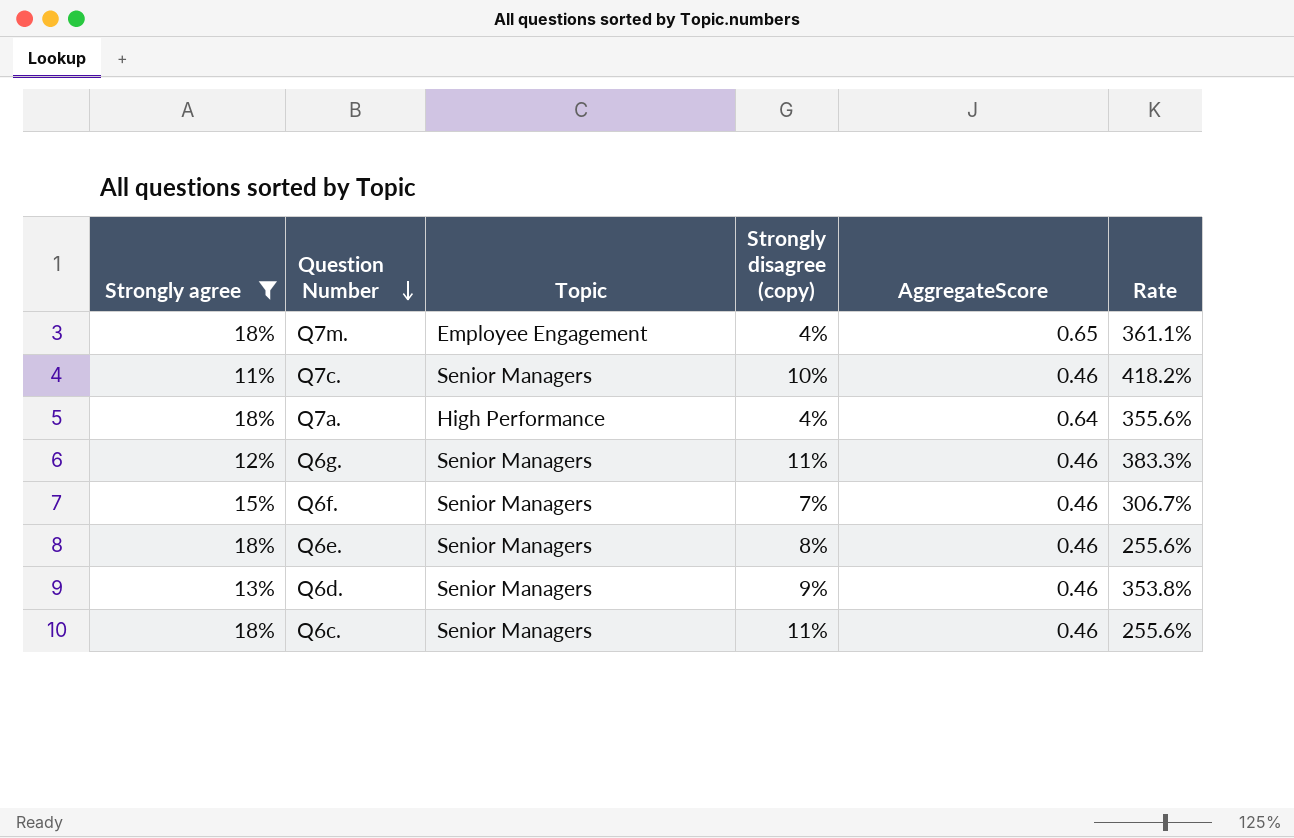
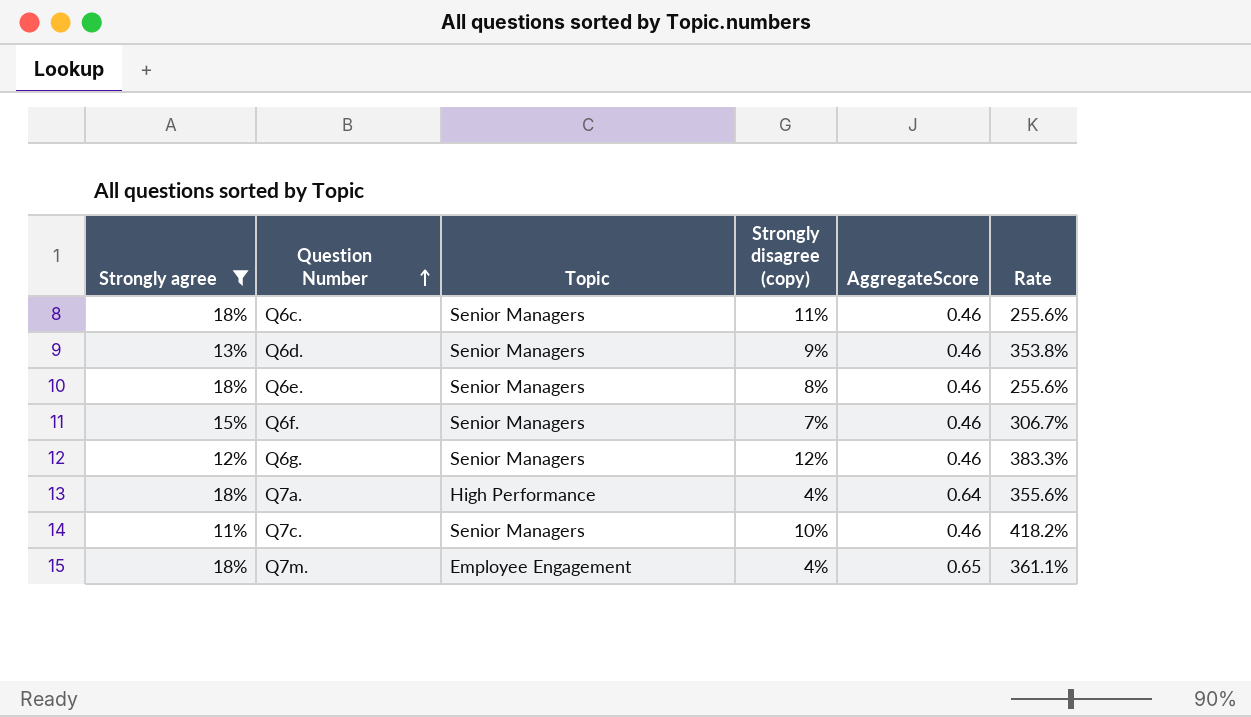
row order: Question Number descending -> Question Number ascending
Q6g. | Strongly disagree (copy): 11% -> 12%

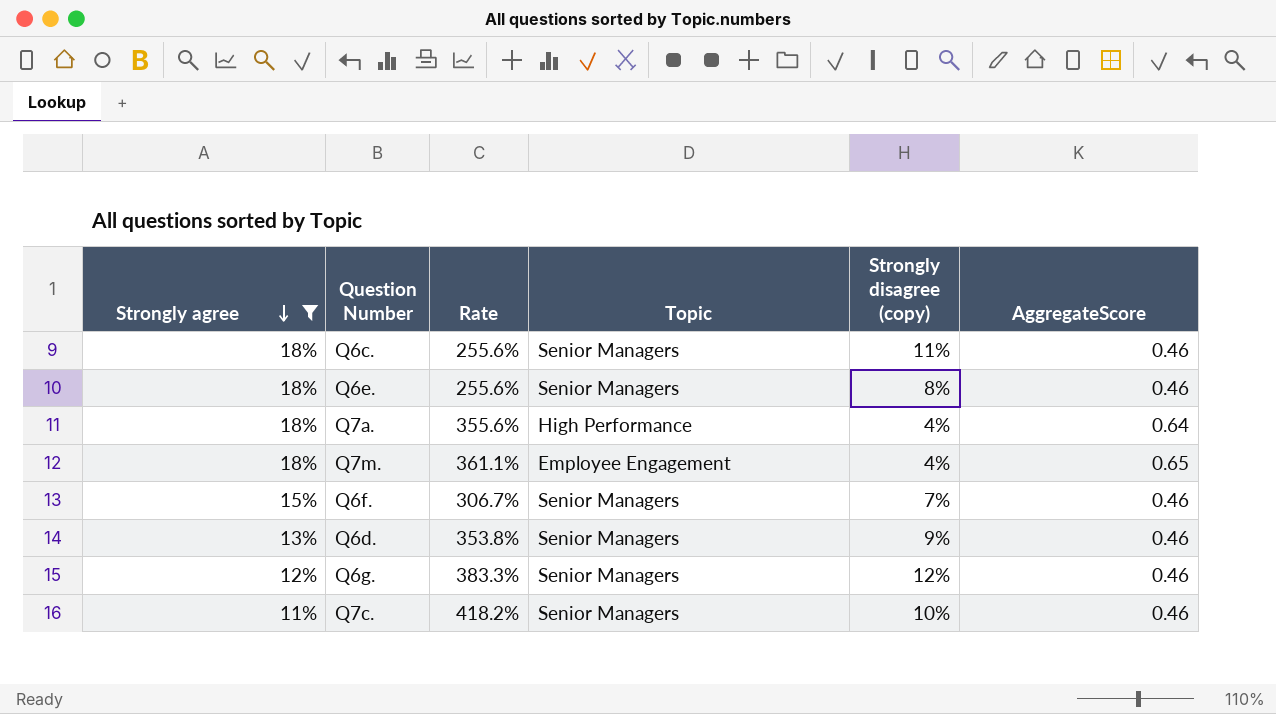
row order: Question Number ascending -> Strongly agree descending
column Rate | position: 6 -> 3

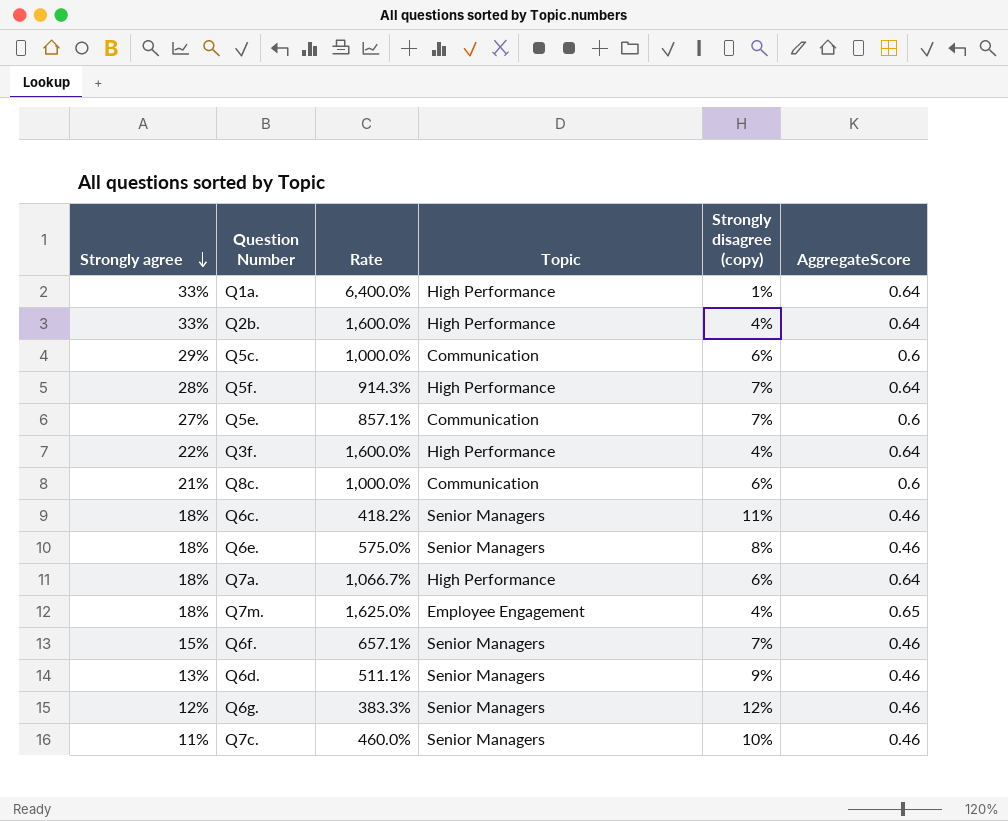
filter: Strongly agree <= 18% -> none
column Rate | formula: [AggregateScore] / [Strongly agree] -> [AggregateScore] / [Strongly disagree (copy)]
Q7a. | Strongly disagree (copy): 4% -> 6%

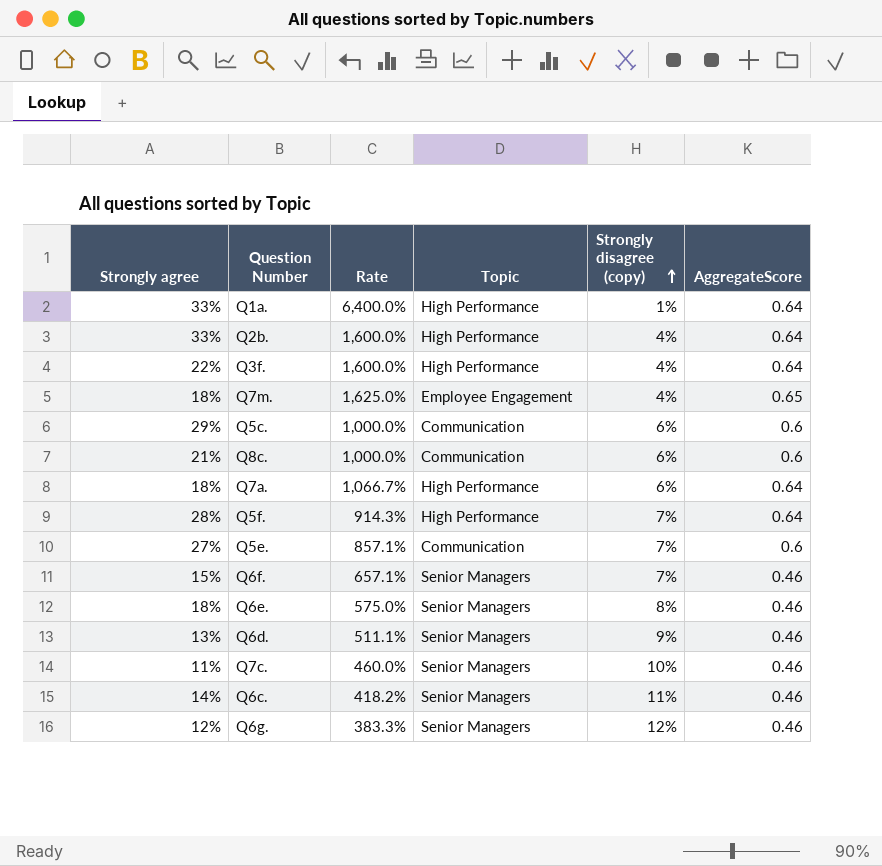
row order: Strongly agree descending -> Strongly disagree (copy) ascending
Q6c. | Strongly agree: 18% -> 14%

